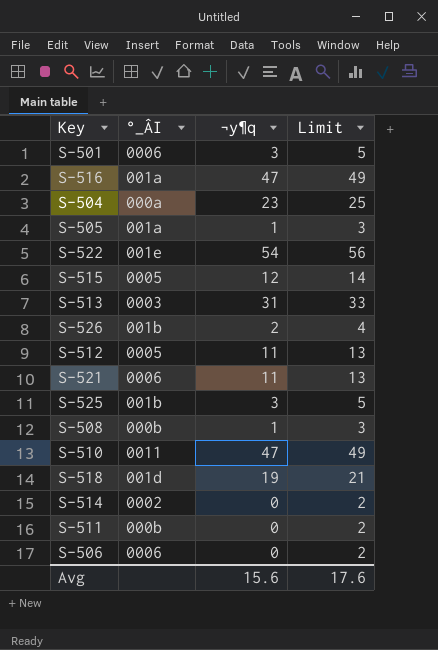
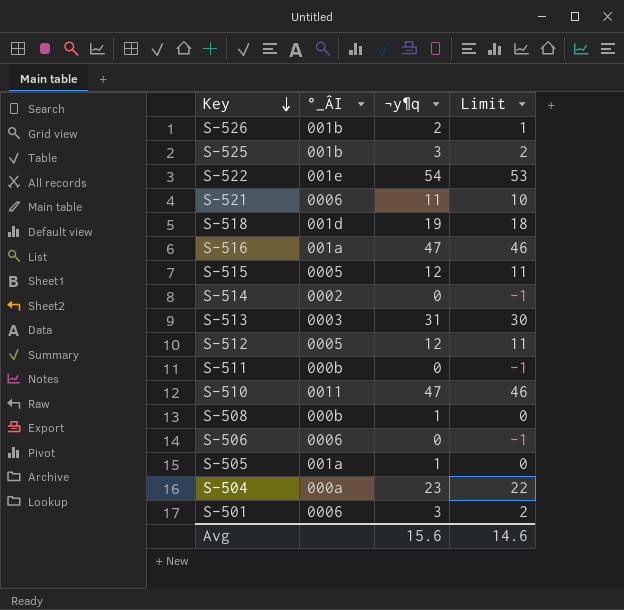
row order: none -> Key descending
column Limit | formula: [¬y¶q] + 2 -> [¬y¶q] - 1
S-512 | ¬y¶q: 11 -> 12
Avg | Limit: 17.6 -> 14.6

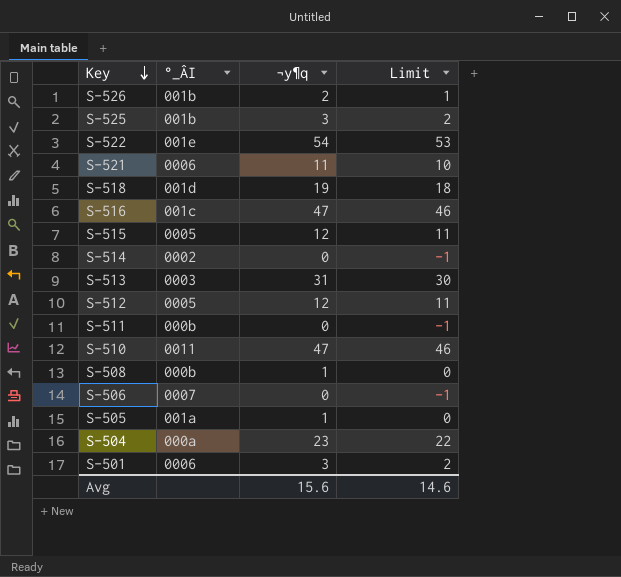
S-516 | °_ÂI: 001a -> 001c
S-506 | °_ÂI: 0006 -> 0007

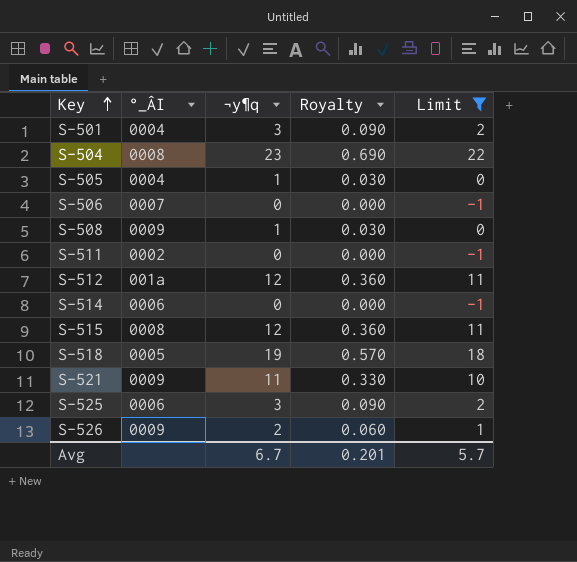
filter: none -> Limit <= 22
row order: Key descending -> Key ascending
column Royalty | formula: none -> [¬y¶q] * 0.03
S-501 | °_ÂI: 0006 -> 0004
S-504 | °_ÂI: 000a -> 0008
S-505 | °_ÂI: 001a -> 0004
S-508 | °_ÂI: 000b -> 0009
S-511 | °_ÂI: 000b -> 0002
S-512 | °_ÂI: 0005 -> 001a
S-514 | °_ÂI: 0002 -> 0006
S-515 | °_ÂI: 0005 -> 0008
S-518 | °_ÂI: 001d -> 0005
S-521 | °_ÂI: 0006 -> 0009
S-525 | °_ÂI: 001b -> 0006
S-526 | °_ÂI: 001b -> 0009
Avg | ¬y¶q: 15.6 -> 6.7
Avg | Limit: 14.6 -> 5.7

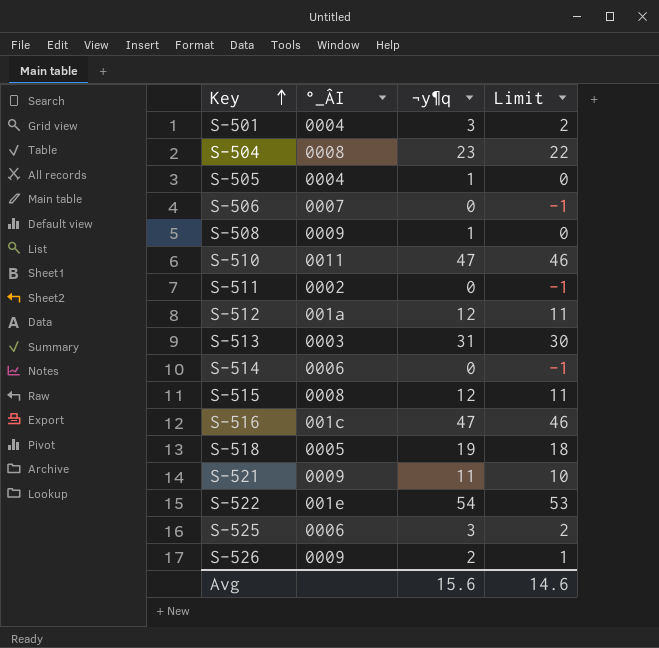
filter: Limit <= 22 -> none
column Royalty | formula: [¬y¶q] * 0.03 -> none
Avg | ¬y¶q: 6.7 -> 15.6
Avg | Limit: 5.7 -> 14.6

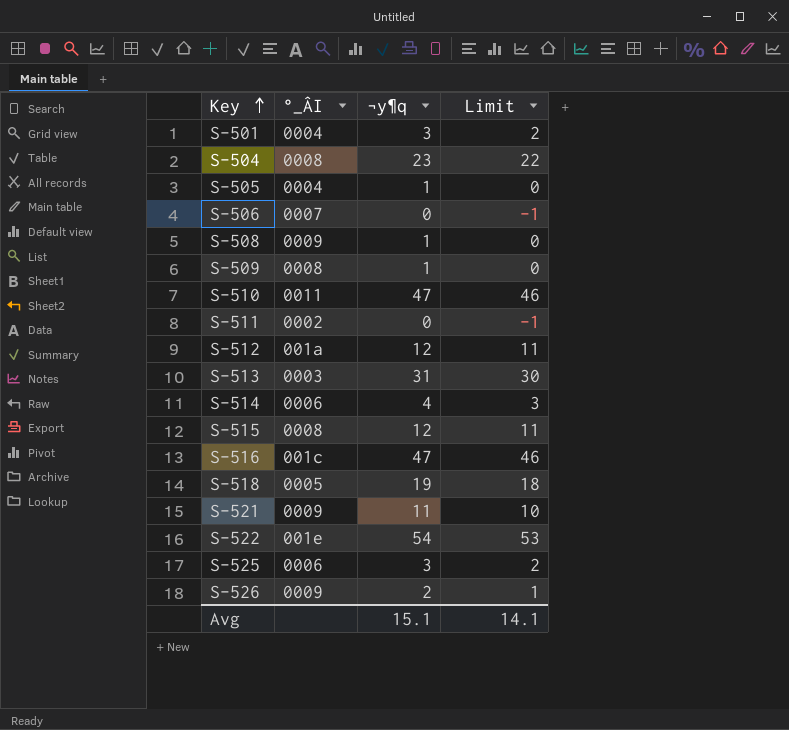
row S-509: none -> 0008 | 1 | 0
S-514 | ¬y¶q: 0 -> 4
S-514 | Limit: -1 -> 3
Avg | ¬y¶q: 15.6 -> 15.1
Avg | Limit: 14.6 -> 14.1

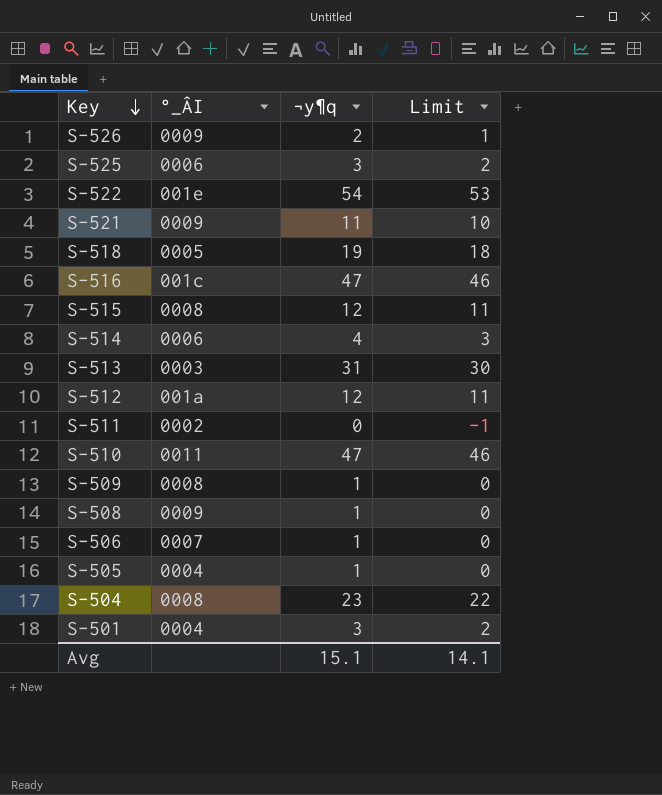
row order: Key ascending -> Key descending
S-506 | ¬y¶q: 0 -> 1
S-506 | Limit: -1 -> 0

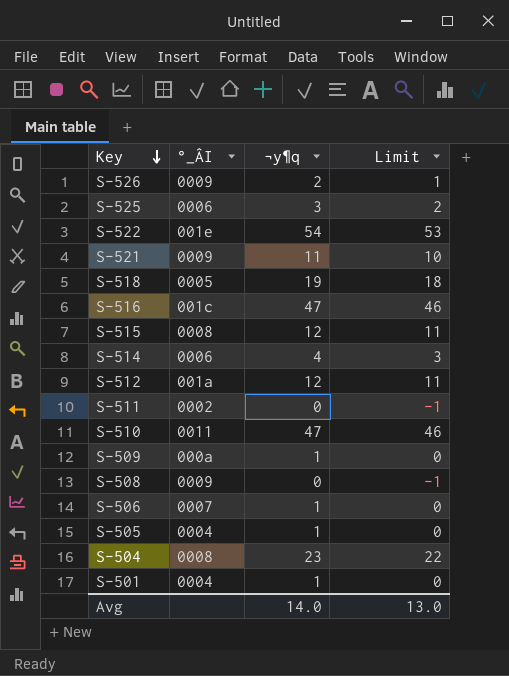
row S-513: 0003 | 31 | 30 -> none
S-509 | °_ÂI: 0008 -> 000a
S-508 | ¬y¶q: 1 -> 0
S-508 | Limit: 0 -> -1
S-501 | ¬y¶q: 3 -> 1
S-501 | Limit: 2 -> 0
Avg | ¬y¶q: 15.1 -> 14.0
Avg | Limit: 14.1 -> 13.0

